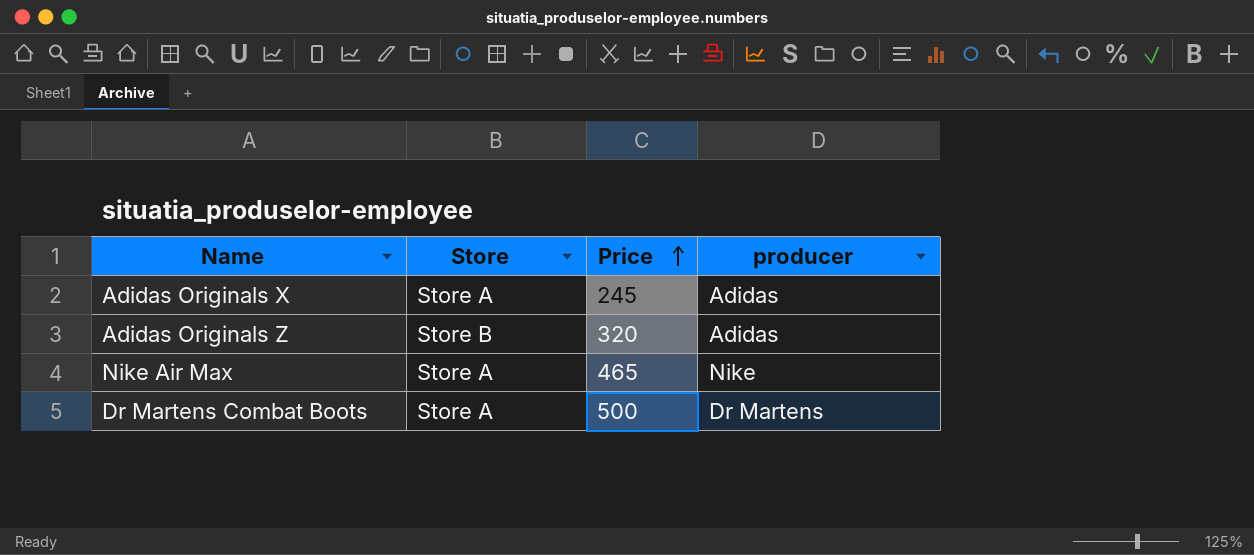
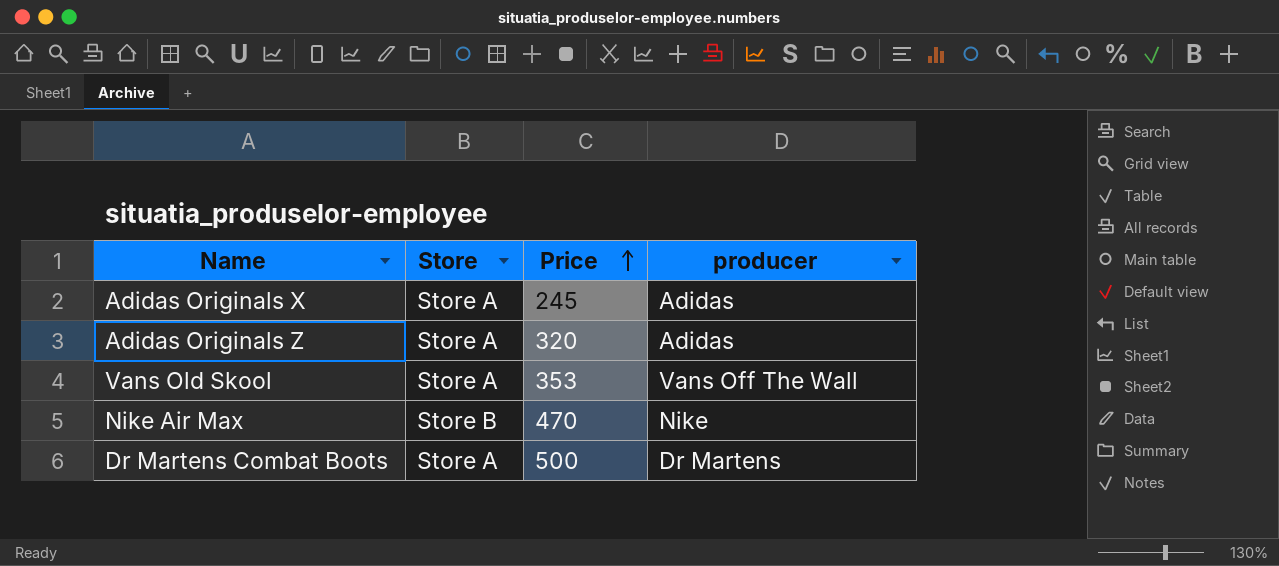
Adidas Originals Z | Store: Store B -> Store A
row Vans Old Skool: none -> Store A | 353 | Vans Off The Wall
Nike Air Max | Store: Store A -> Store B
Nike Air Max | Price: 465 -> 470

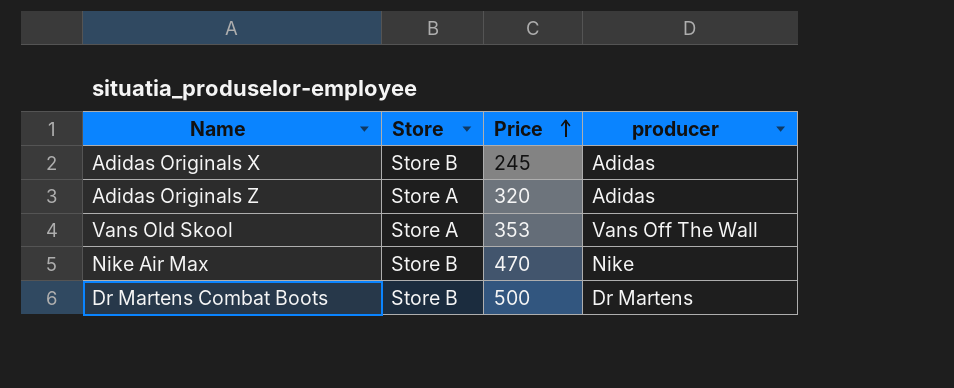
Adidas Originals X | Store: Store A -> Store B
Dr Martens Combat Boots | Store: Store A -> Store B

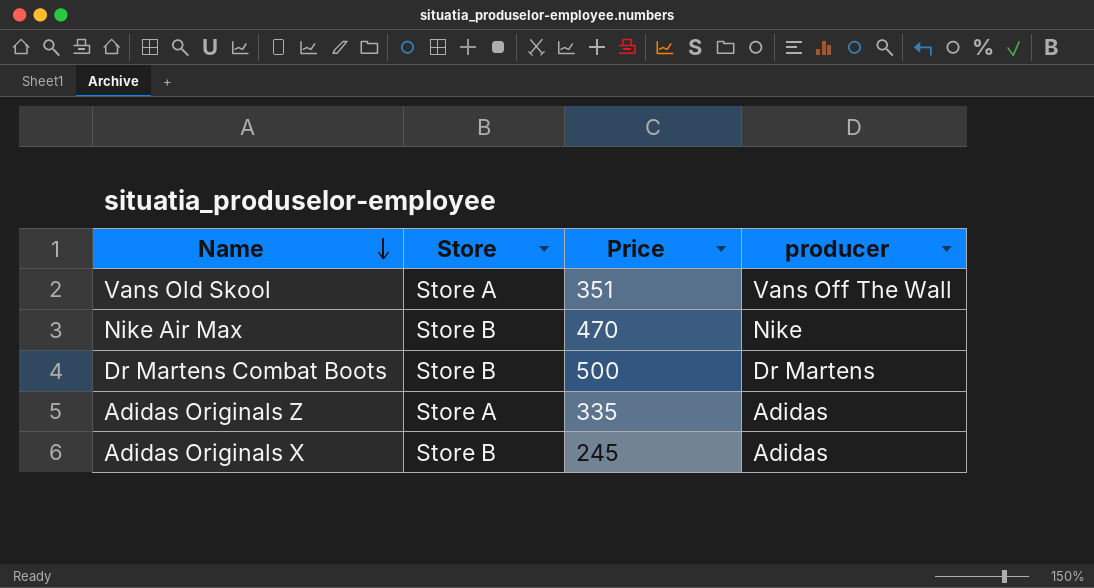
row order: Price ascending -> Name descending
Vans Old Skool | Price: 353 -> 351
Adidas Originals Z | Price: 320 -> 335

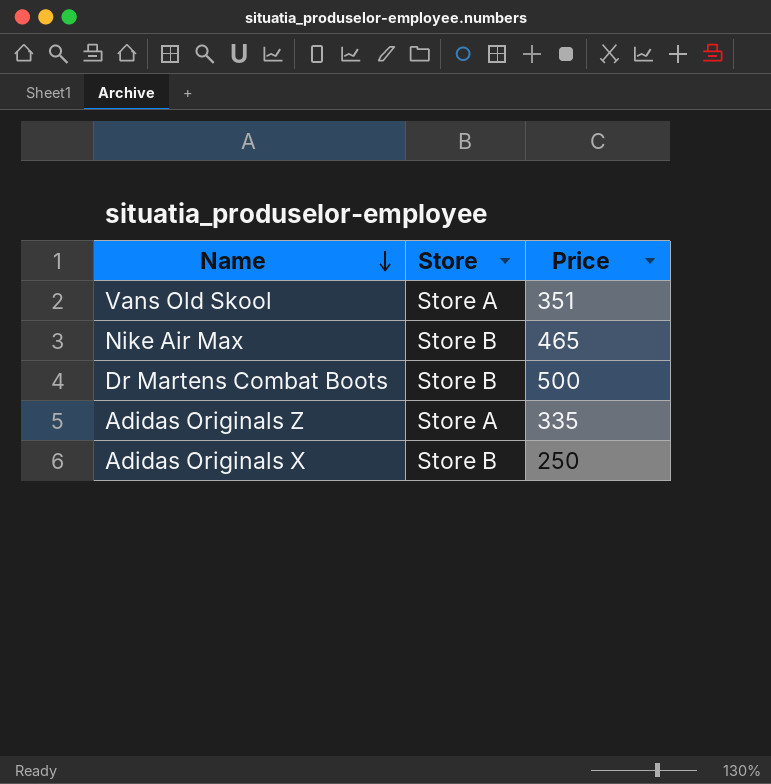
column producer | position: 4 -> none
Nike Air Max | Price: 470 -> 465
Adidas Originals X | Price: 245 -> 250

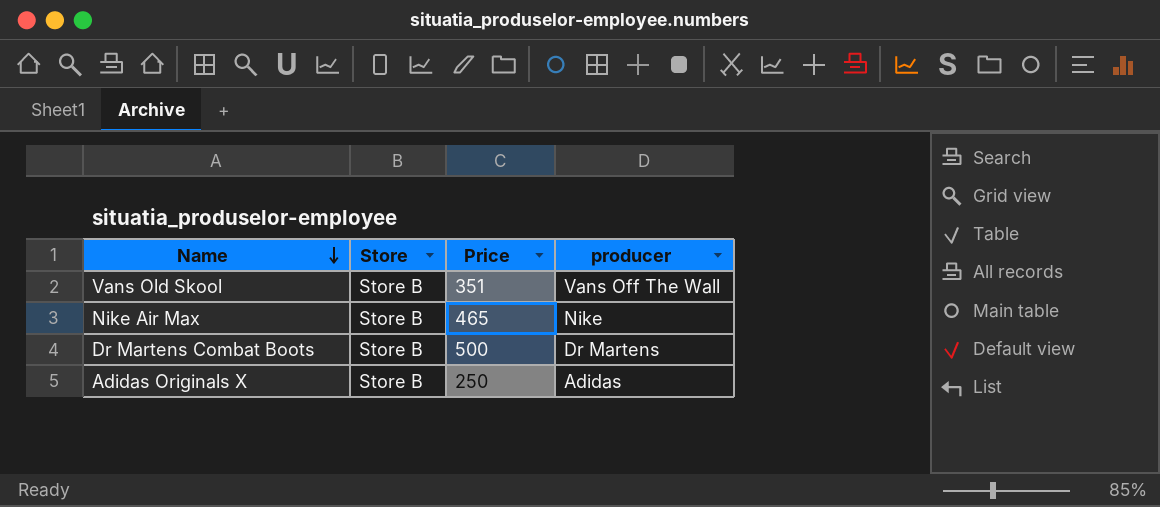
column producer | position: none -> 4
row Adidas Originals Z: Store A | 335 -> none
Vans Old Skool | Store: Store A -> Store B

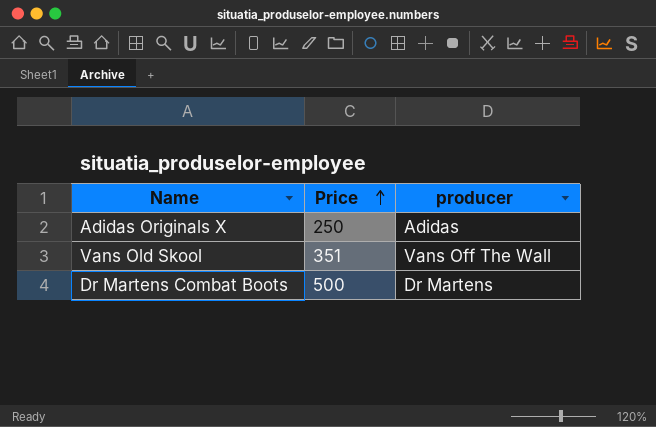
row order: Name descending -> Price ascending
column Store | position: 2 -> none
row Nike Air Max: Store B | 465 | Nike -> none

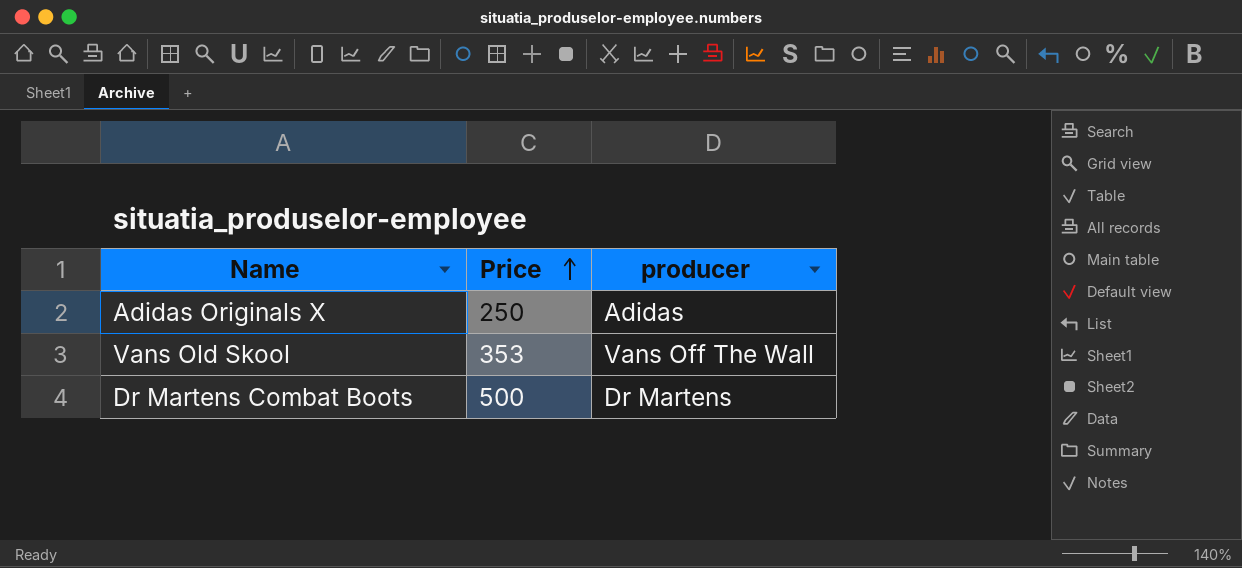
Vans Old Skool | Price: 351 -> 353

